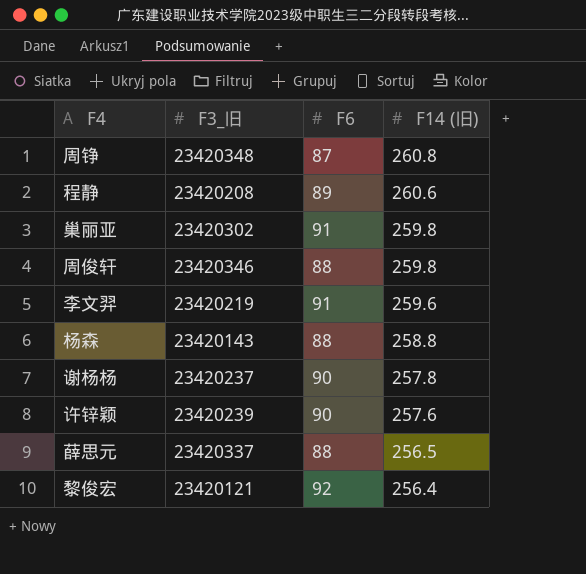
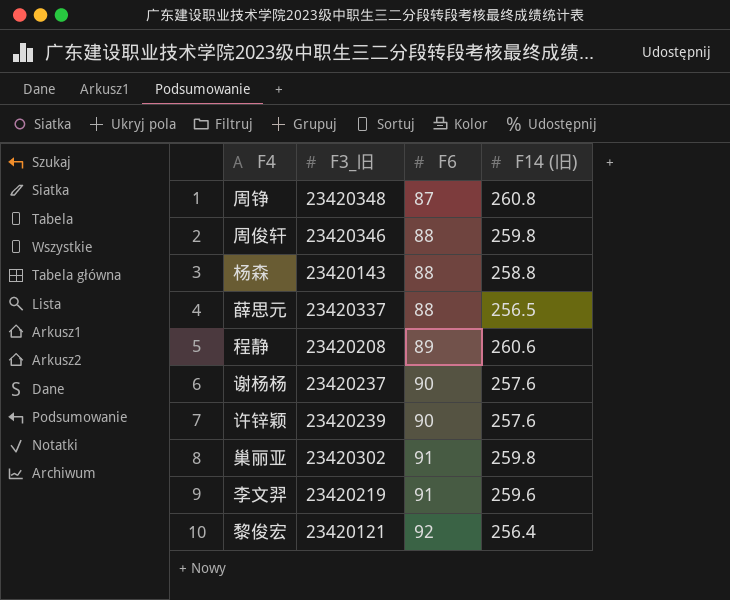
row order: F14 (旧) descending -> F6 ascending
谢杨杨 | F14 (旧): 257.8 -> 257.6

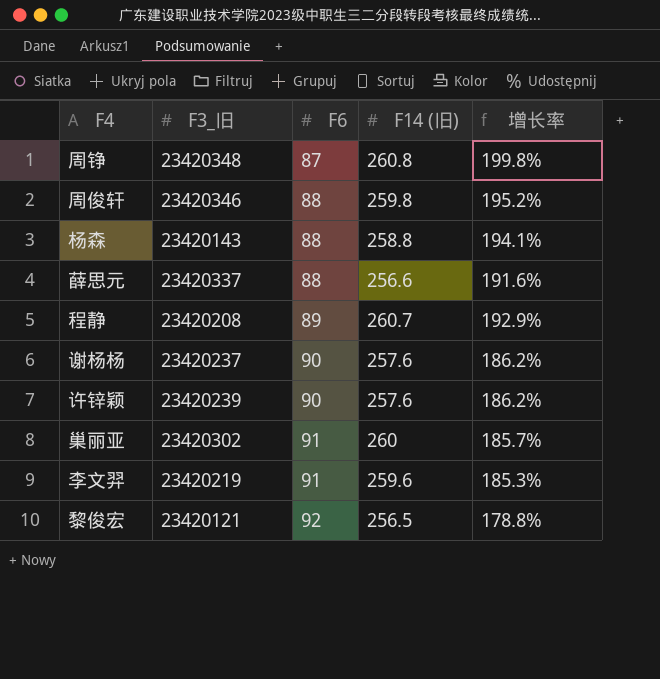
column 增长率 | formula: none -> ([F14 (旧)] - [F6]) / [F6]
薛思元 | F14 (旧): 256.5 -> 256.6
程静 | F14 (旧): 260.6 -> 260.7
巢丽亚 | F14 (旧): 259.8 -> 260
黎俊宏 | F14 (旧): 256.4 -> 256.5

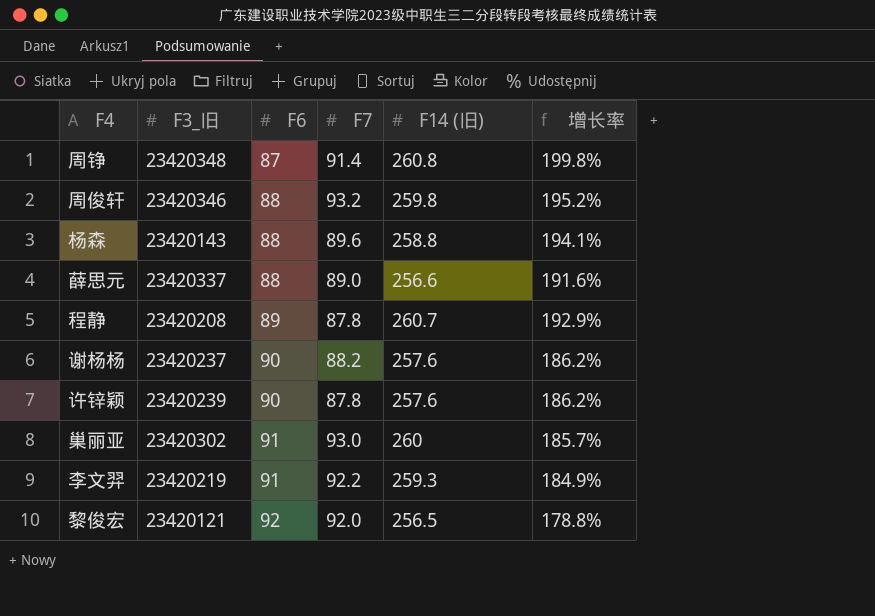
column F7 | position: none -> 4
李文羿 | F14 (旧): 259.6 -> 259.3
李文羿 | 增长率: 185.3% -> 184.9%

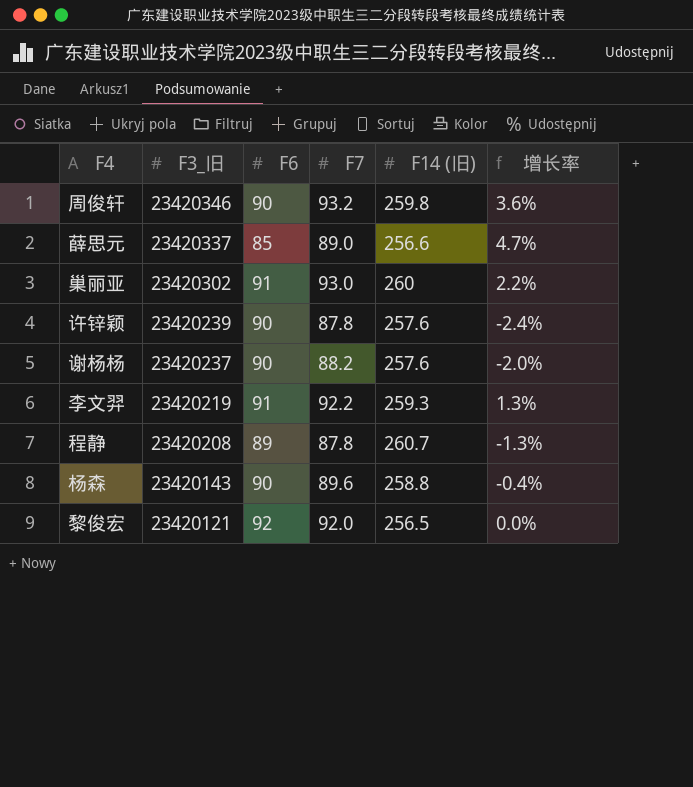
row order: F6 ascending -> F3_旧 descending
column 增长率 | formula: ([F14 (旧)] - [F6]) / [F6] -> ([F7] - [F6]) / [F6]
row 周铮: 23420348 | 87 | 91.4 | 260.8 | 199.8% -> none
周俊轩 | F6: 88 -> 90
薛思元 | F6: 88 -> 85
杨森 | F6: 88 -> 90

